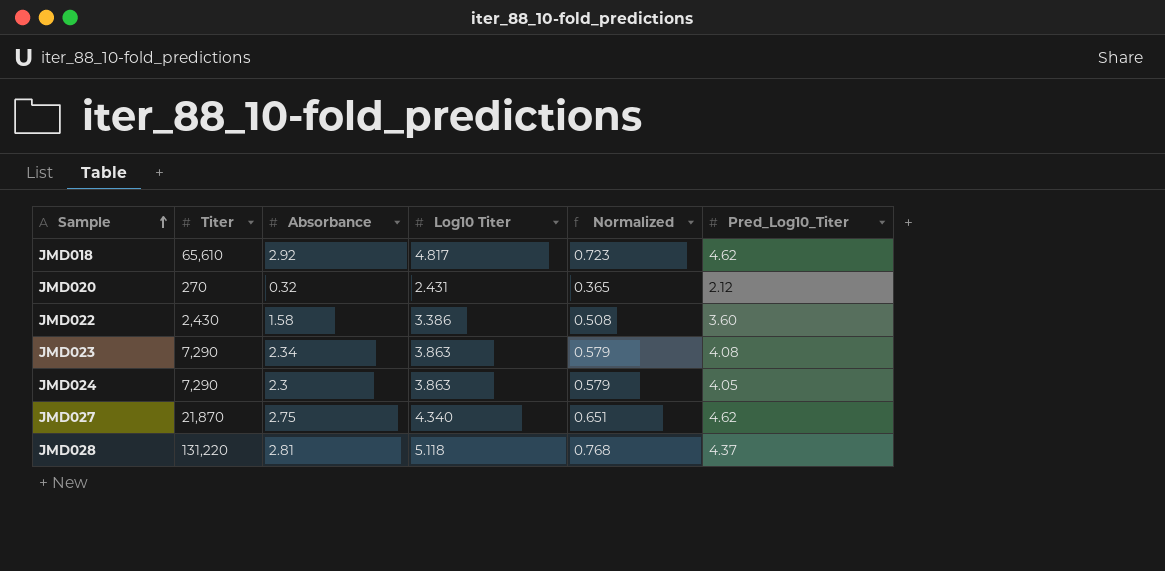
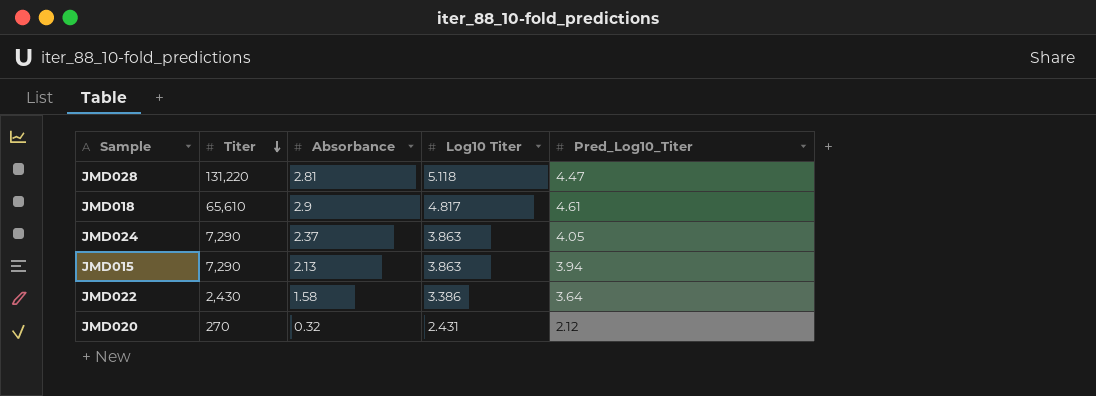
row order: Sample ascending -> Titer descending
column Normalized | formula: [Log10 Titer] * 0.15 -> none
row JMD023: 7,290 | 2.34 | 3.863 | 0.579 | 4.08 -> none
row JMD027: 21,870 | 2.75 | 4.340 | 0.651 | 4.62 -> none
JMD028 | Pred_Log10_Titer: 4.37 -> 4.47
JMD018 | Absorbance: 2.92 -> 2.9
JMD018 | Pred_Log10_Titer: 4.62 -> 4.61
JMD024 | Absorbance: 2.3 -> 2.37
row JMD015: none -> 7,290 | 2.13 | 3.863 | 3.94
JMD022 | Pred_Log10_Titer: 3.60 -> 3.64

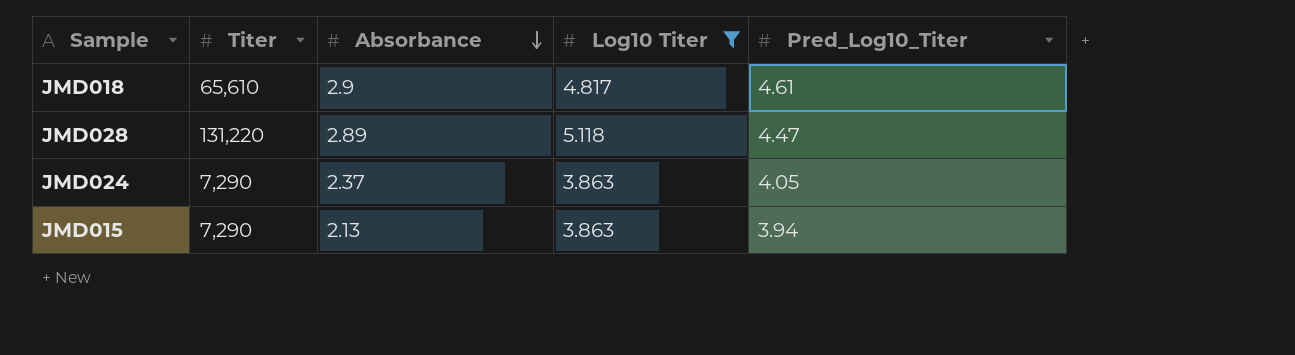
filter: none -> Log10 Titer >= 3.863
row order: Titer descending -> Absorbance descending
JMD028 | Absorbance: 2.81 -> 2.89

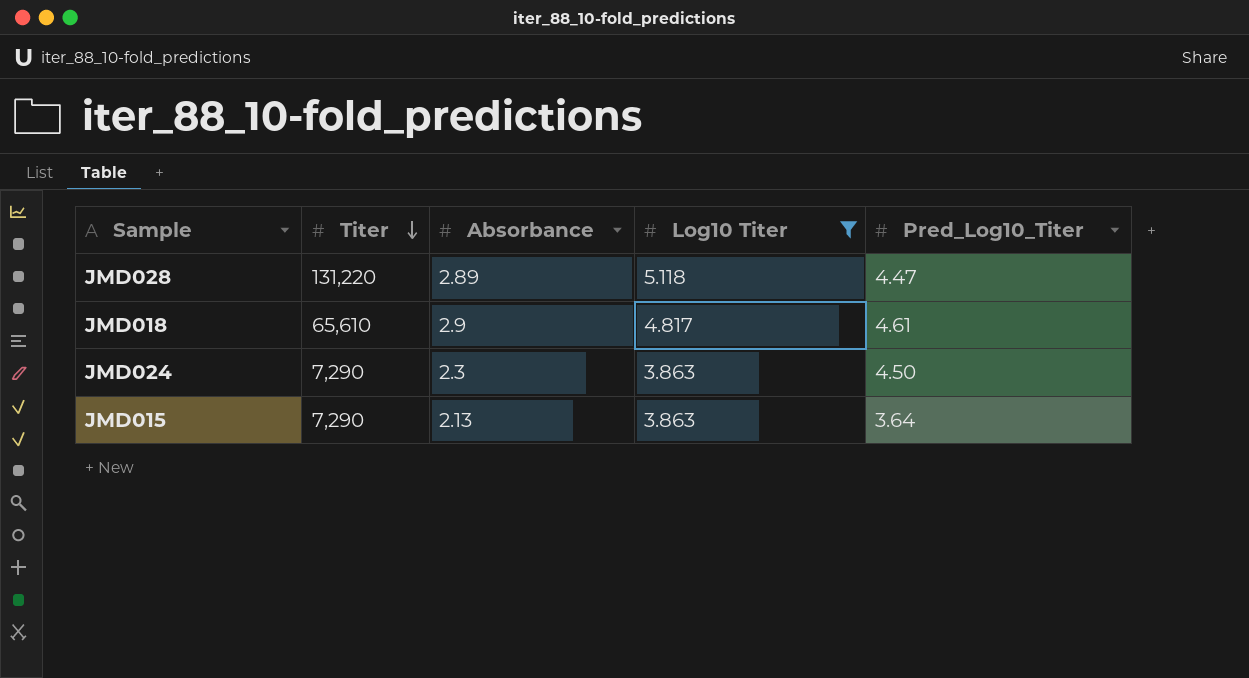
row order: Absorbance descending -> Titer descending
JMD024 | Absorbance: 2.37 -> 2.3
JMD024 | Pred_Log10_Titer: 4.05 -> 4.50
JMD015 | Pred_Log10_Titer: 3.94 -> 3.64

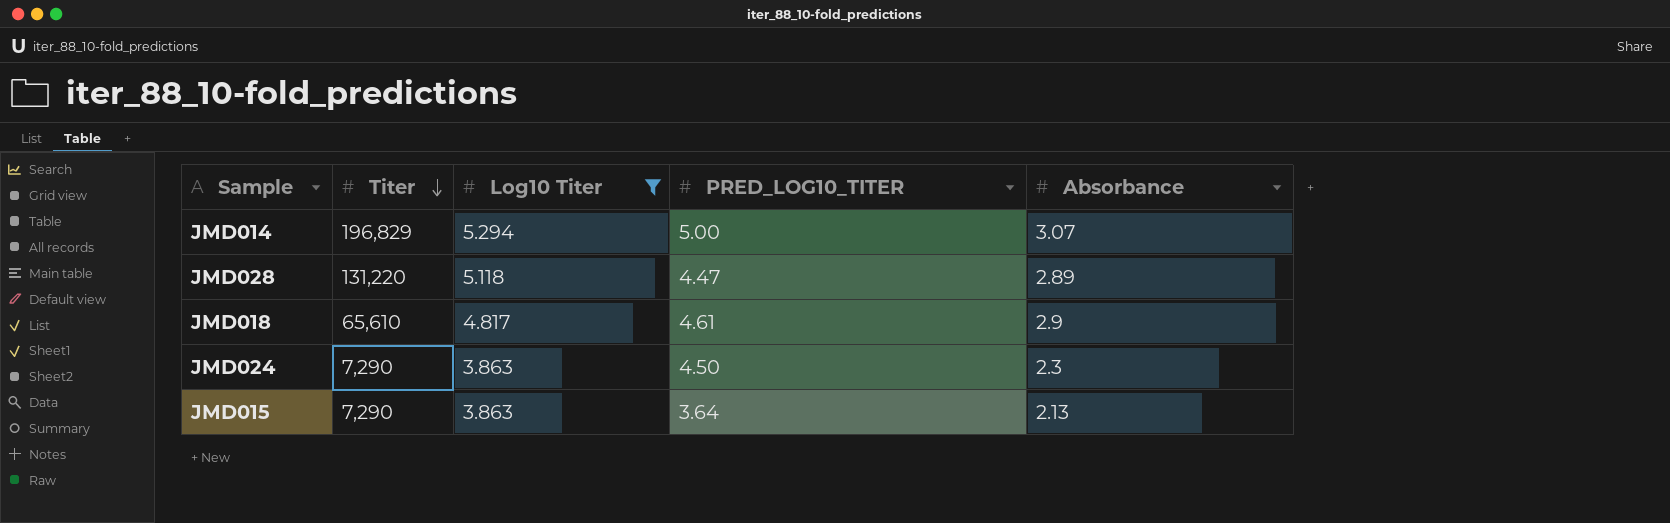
column name: Pred_Log10_Titer -> PRED_LOG10_TITER
column Absorbance | position: 3 -> 5
row JMD014: none -> 196,829 | 5.294 | 5.00 | 3.07

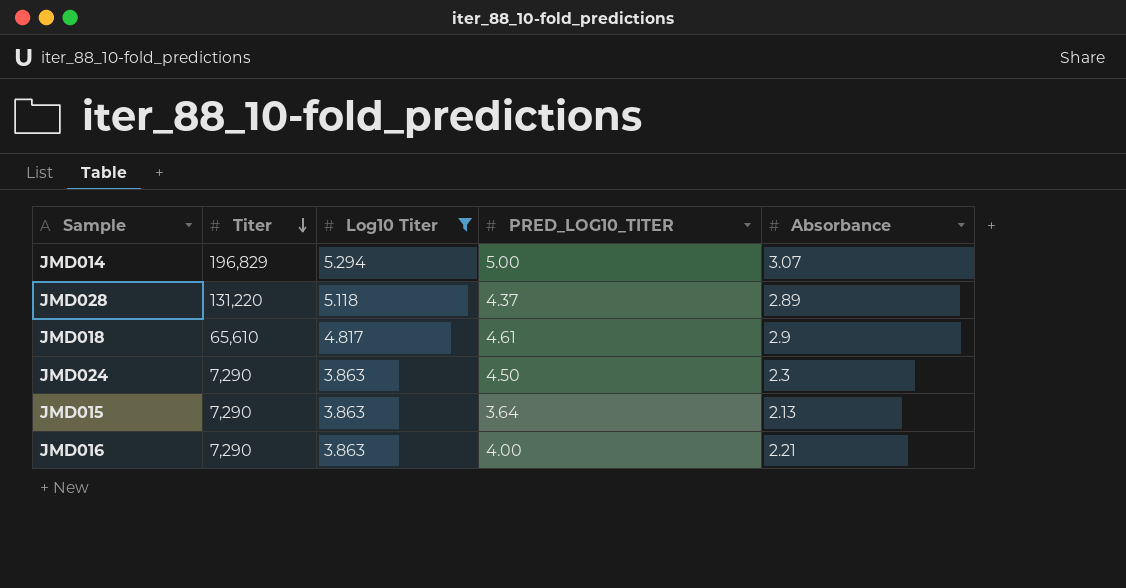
JMD028 | PRED_LOG10_TITER: 4.47 -> 4.37
row JMD016: none -> 7,290 | 3.863 | 4.00 | 2.21

